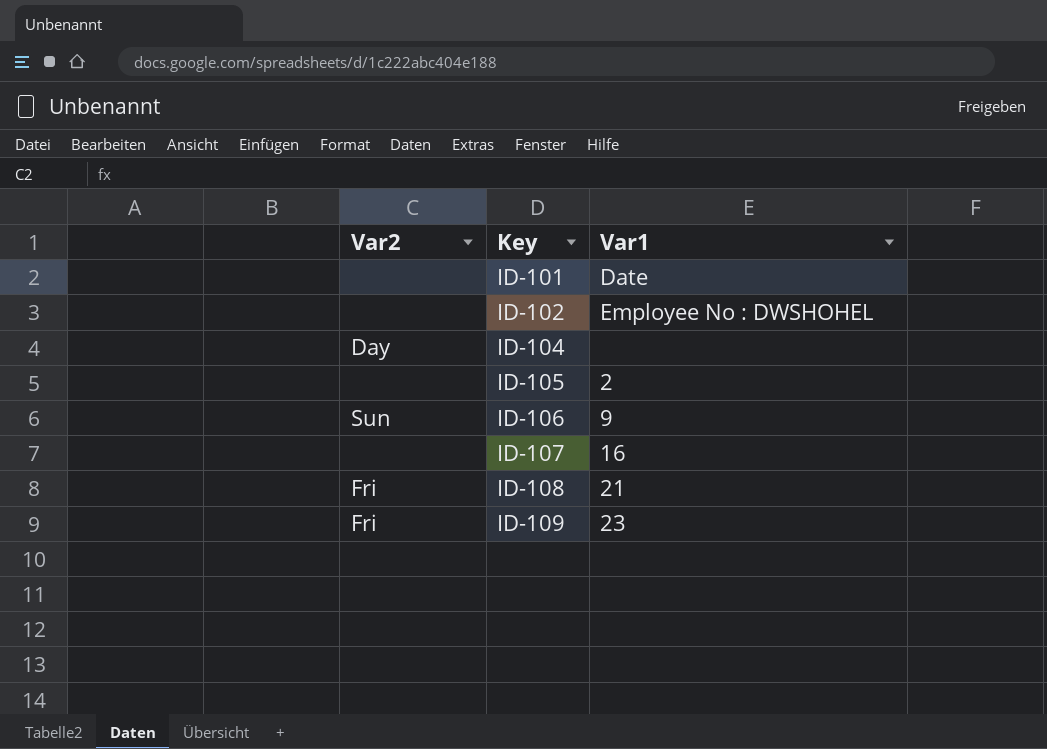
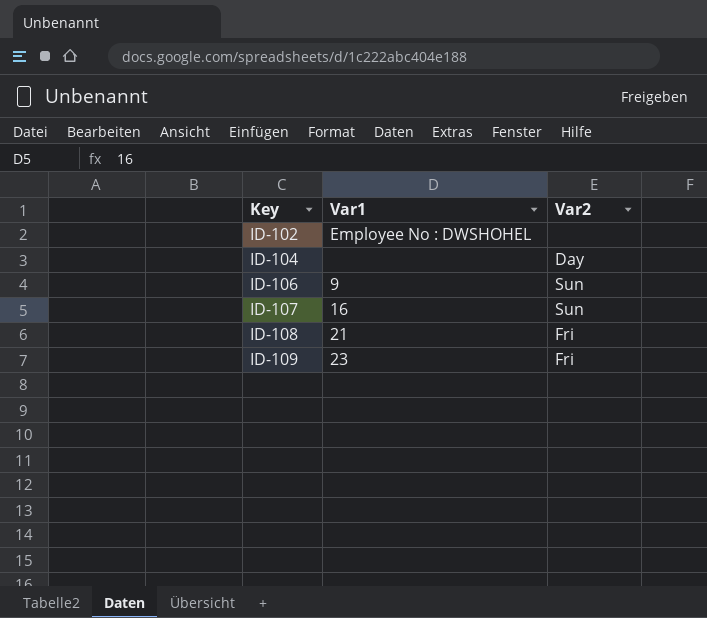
column Var2 | position: 1 -> 3
row ID-101: none | Date -> none
row ID-105: none | 2 -> none
ID-107 | Var2: none -> Sun

